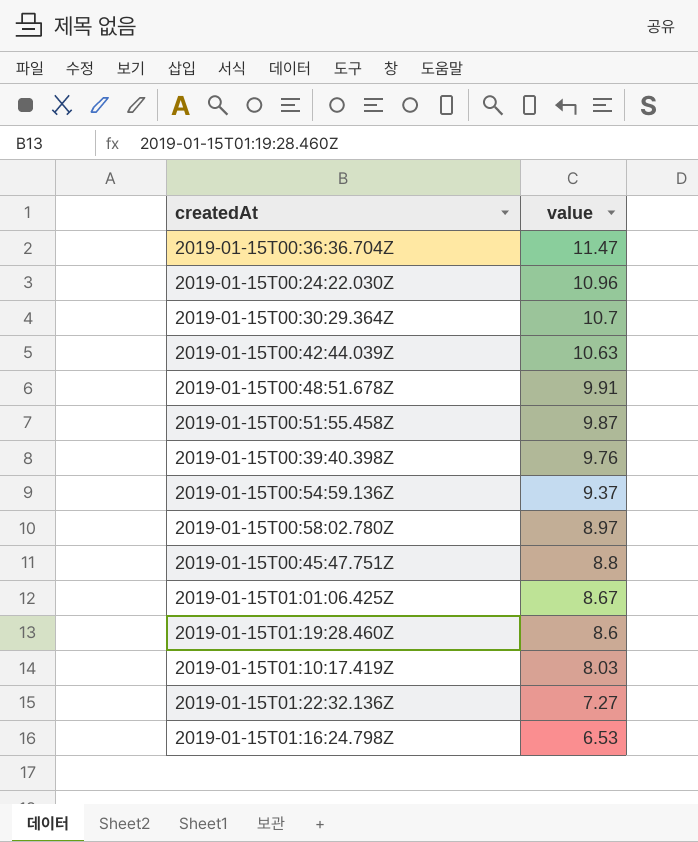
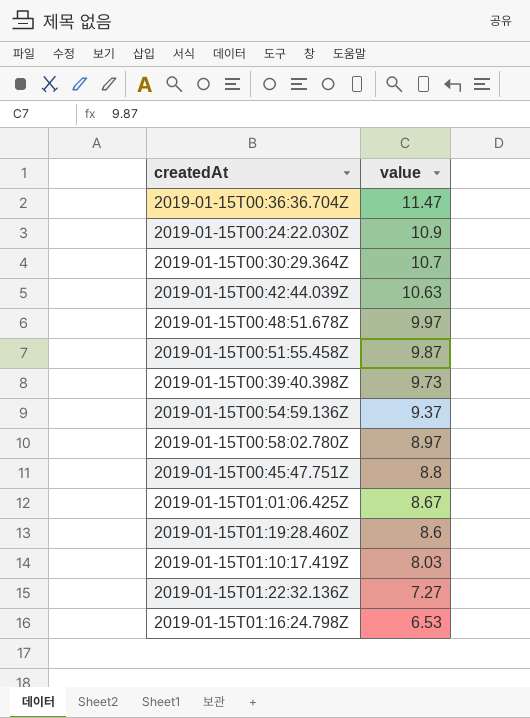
2019-01-15T00:24:22.030Z | value: 10.96 -> 10.9
2019-01-15T00:48:51.678Z | value: 9.91 -> 9.97
2019-01-15T00:39:40.398Z | value: 9.76 -> 9.73

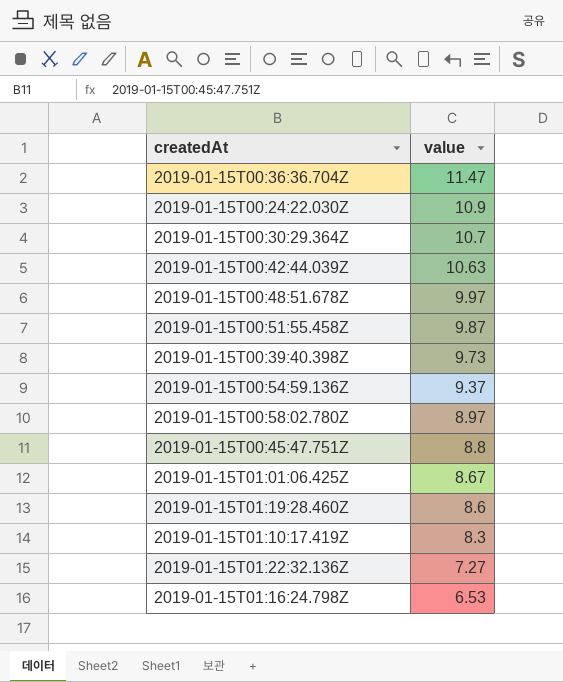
2019-01-15T01:10:17.419Z | value: 8.03 -> 8.3

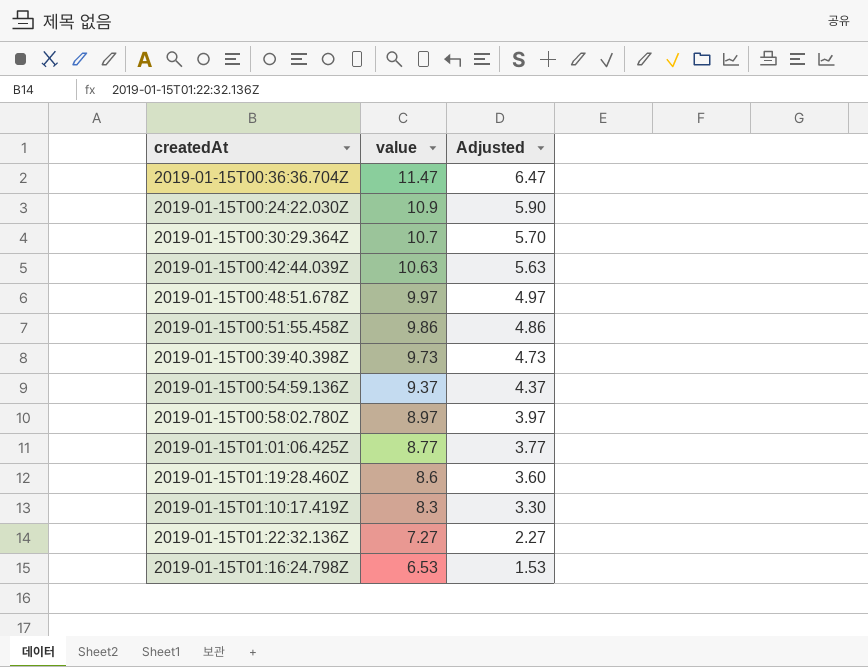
column Adjusted | formula: none -> [value] - 5
row 2019-01-15T00:45:47.751Z: 8.8 -> none
2019-01-15T00:51:55.458Z | value: 9.87 -> 9.86
2019-01-15T01:01:06.425Z | value: 8.67 -> 8.77

